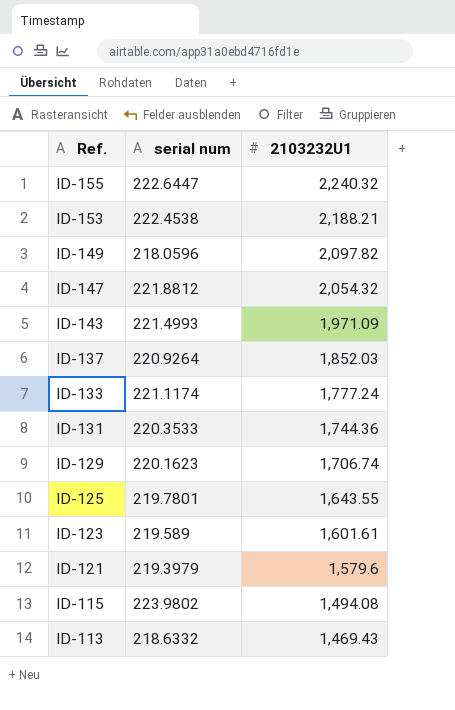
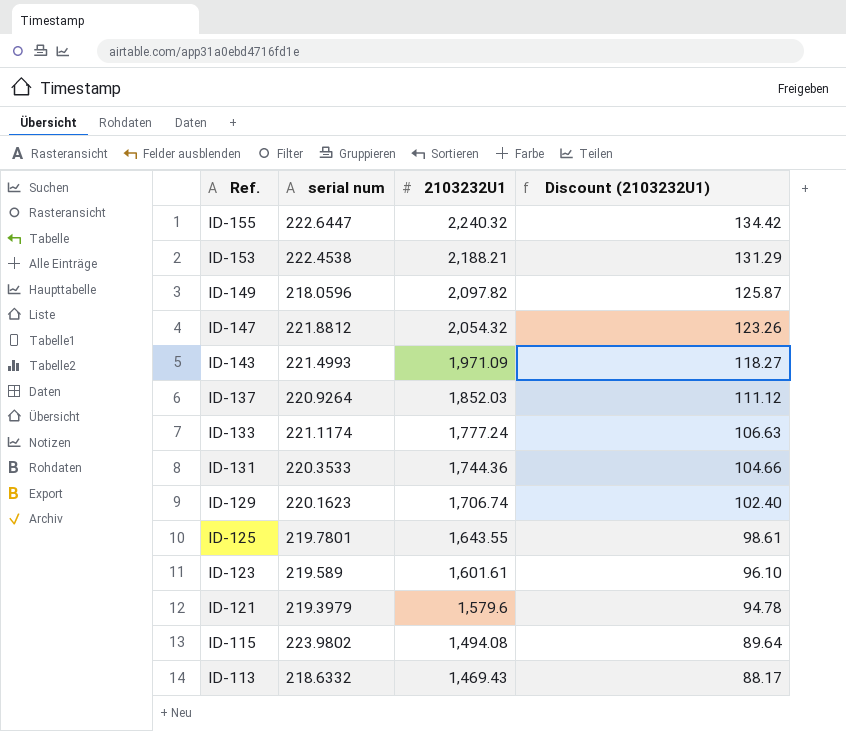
column Discount (2103232U1) | formula: none -> [2103232U1] * 0.06

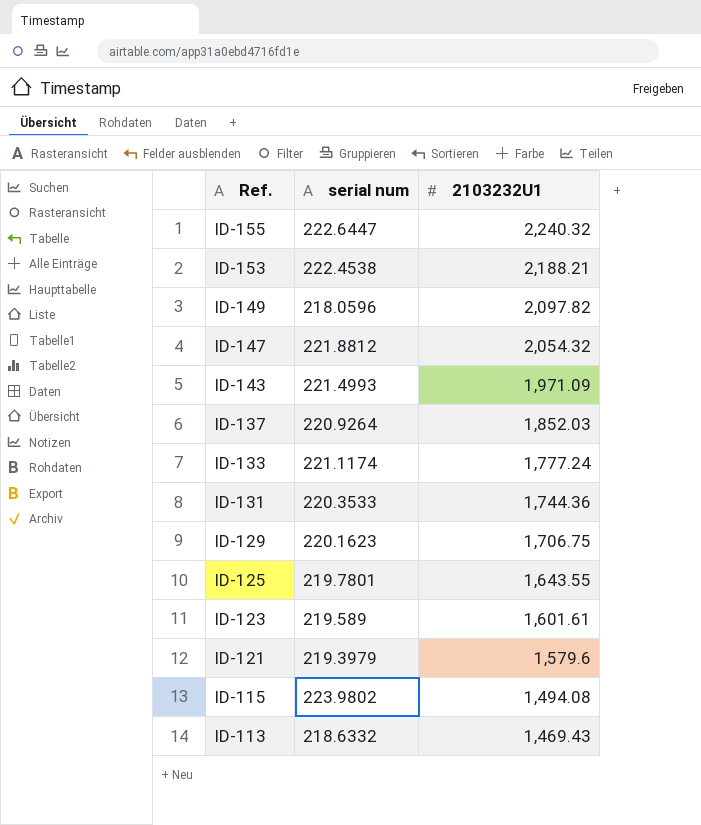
column Discount (2103232U1) | formula: [2103232U1] * 0.06 -> none
ID-129 | 2103232U1: 1,706.74 -> 1,706.75

